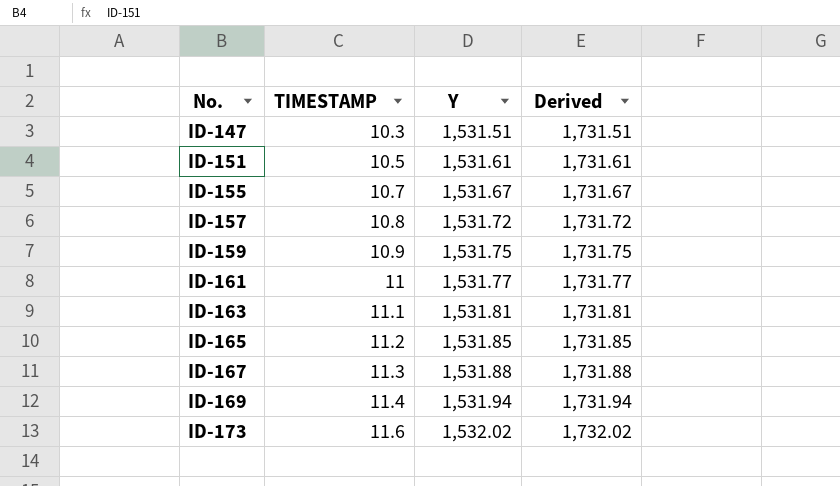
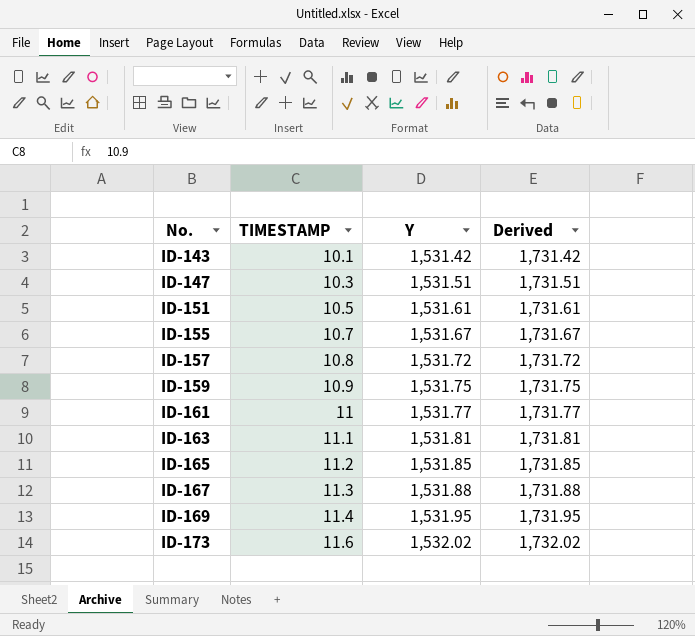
row ID-143: none -> 10.1 | 1,531.42 | 1,731.42
ID-169 | Y: 1,531.94 -> 1,531.95
ID-169 | Derived: 1,731.94 -> 1,731.95

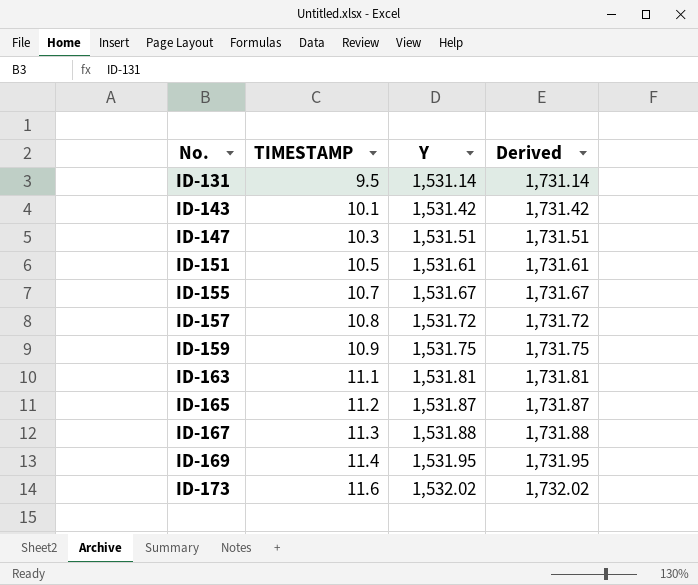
row ID-161: 11 | 1,531.77 | 1,731.77 -> none
row ID-131: none -> 9.5 | 1,531.14 | 1,731.14
ID-165 | Y: 1,531.85 -> 1,531.87
ID-165 | Derived: 1,731.85 -> 1,731.87

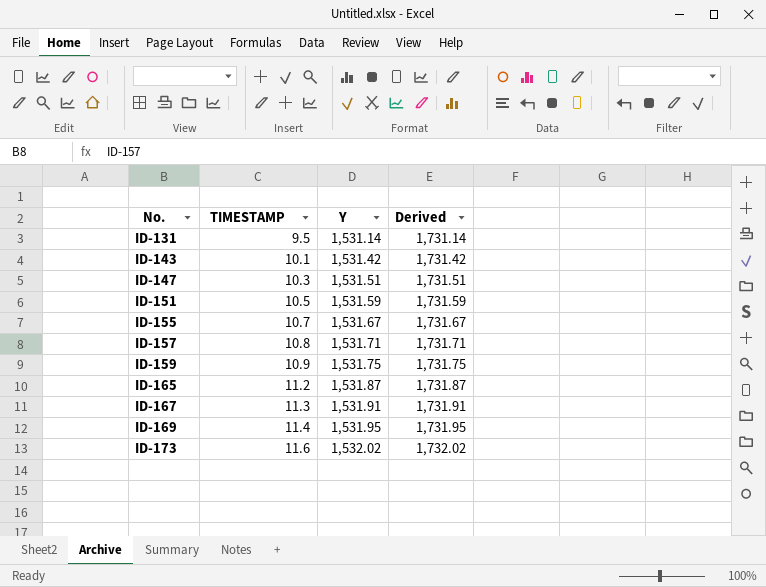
row ID-163: 11.1 | 1,531.81 | 1,731.81 -> none
ID-151 | Y: 1,531.61 -> 1,531.59
ID-151 | Derived: 1,731.61 -> 1,731.59
ID-157 | Y: 1,531.72 -> 1,531.71
ID-157 | Derived: 1,731.72 -> 1,731.71
ID-167 | Y: 1,531.88 -> 1,531.91
ID-167 | Derived: 1,731.88 -> 1,731.91

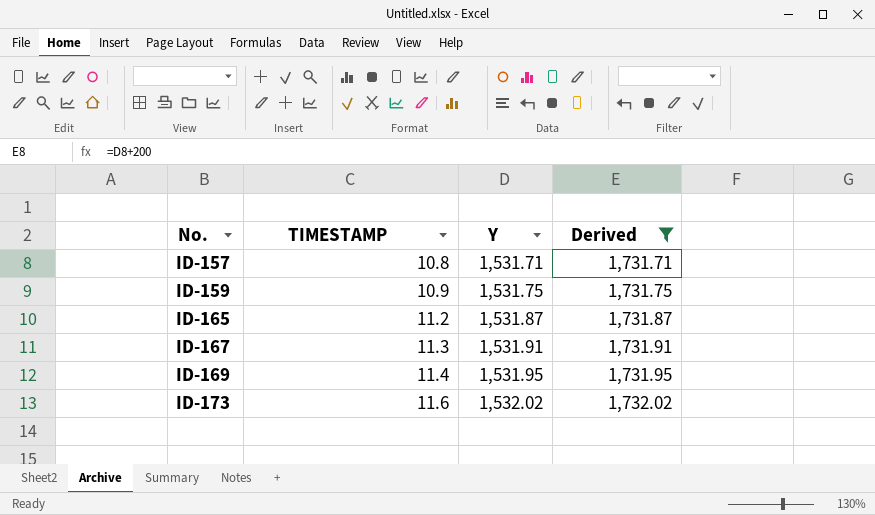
filter: none -> Derived >= 1,731.71

